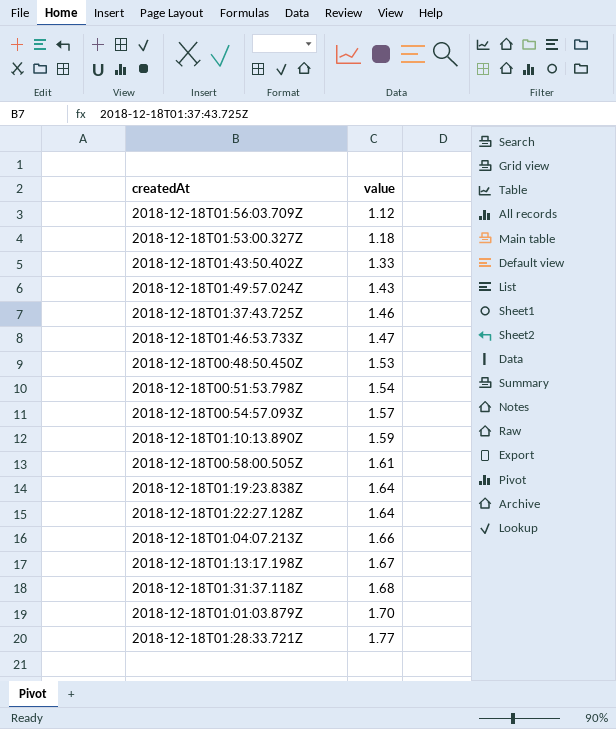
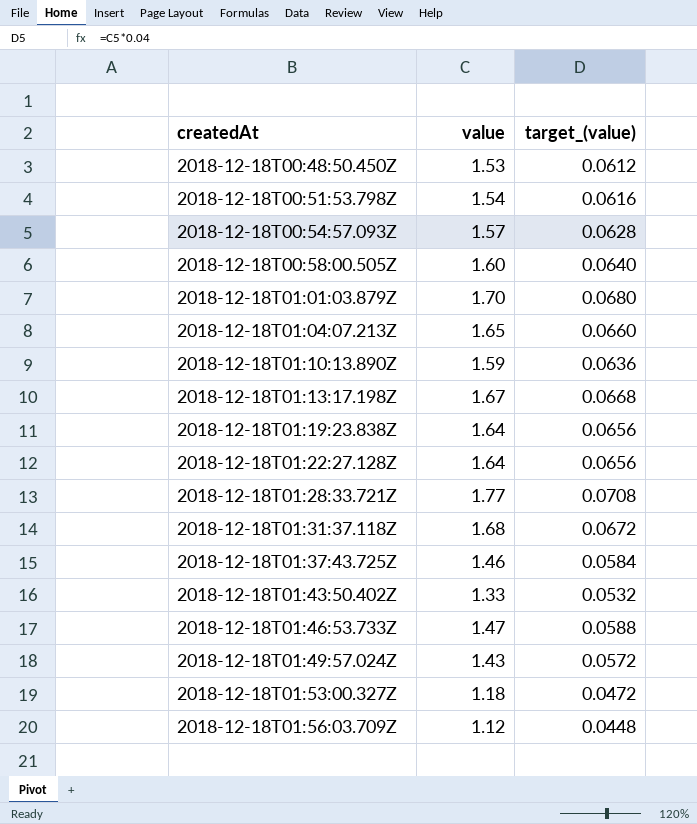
row order: value ascending -> createdAt ascending
column target_(value) | formula: none -> [value] * 0.04
2018-12-18T00:58:00.505Z | value: 1.61 -> 1.60
2018-12-18T01:04:07.213Z | value: 1.66 -> 1.65

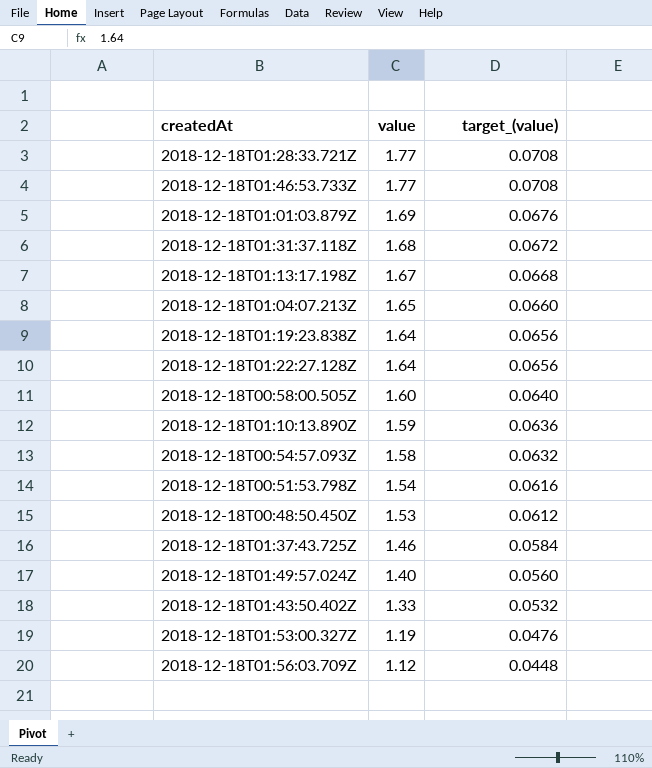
row order: createdAt ascending -> value descending
2018-12-18T01:46:53.733Z | value: 1.47 -> 1.77
2018-12-18T01:46:53.733Z | target_(value): 0.0588 -> 0.0708
2018-12-18T01:01:03.879Z | value: 1.70 -> 1.69
2018-12-18T01:01:03.879Z | target_(value): 0.0680 -> 0.0676
2018-12-18T00:54:57.093Z | value: 1.57 -> 1.58
2018-12-18T00:54:57.093Z | target_(value): 0.0628 -> 0.0632
2018-12-18T01:49:57.024Z | value: 1.43 -> 1.40
2018-12-18T01:49:57.024Z | target_(value): 0.0572 -> 0.0560
2018-12-18T01:53:00.327Z | value: 1.18 -> 1.19
2018-12-18T01:53:00.327Z | target_(value): 0.0472 -> 0.0476

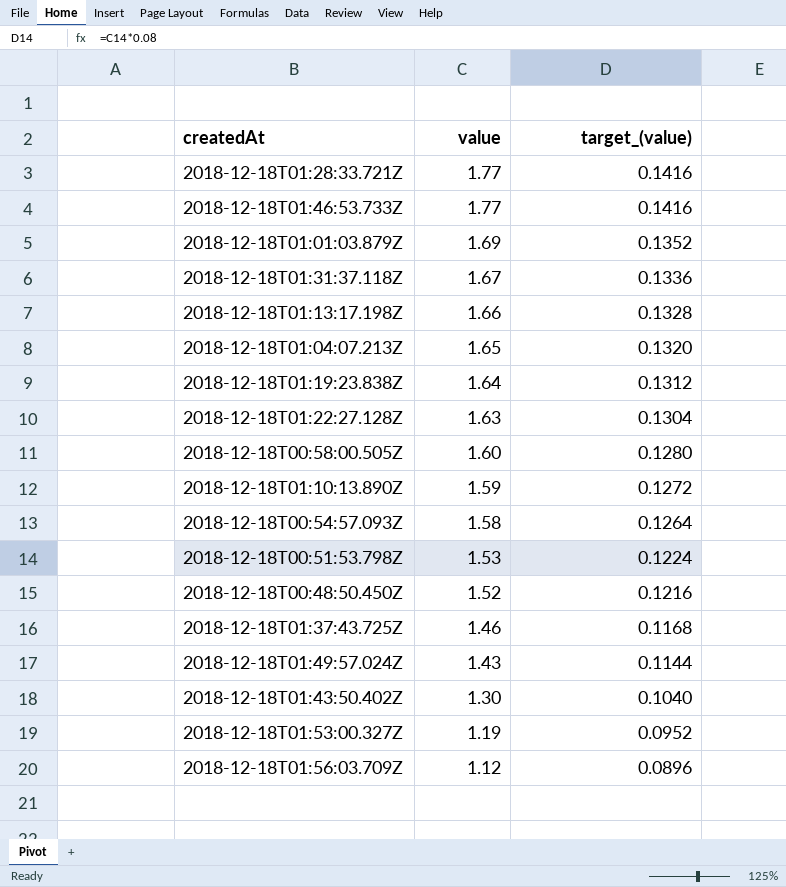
column target_(value) | formula: [value] * 0.04 -> [value] * 0.08
2018-12-18T01:31:37.118Z | value: 1.68 -> 1.67
2018-12-18T01:13:17.198Z | value: 1.67 -> 1.66
2018-12-18T01:22:27.128Z | value: 1.64 -> 1.63
2018-12-18T00:51:53.798Z | value: 1.54 -> 1.53
2018-12-18T00:48:50.450Z | value: 1.53 -> 1.52
2018-12-18T01:49:57.024Z | value: 1.40 -> 1.43
2018-12-18T01:43:50.402Z | value: 1.33 -> 1.30

